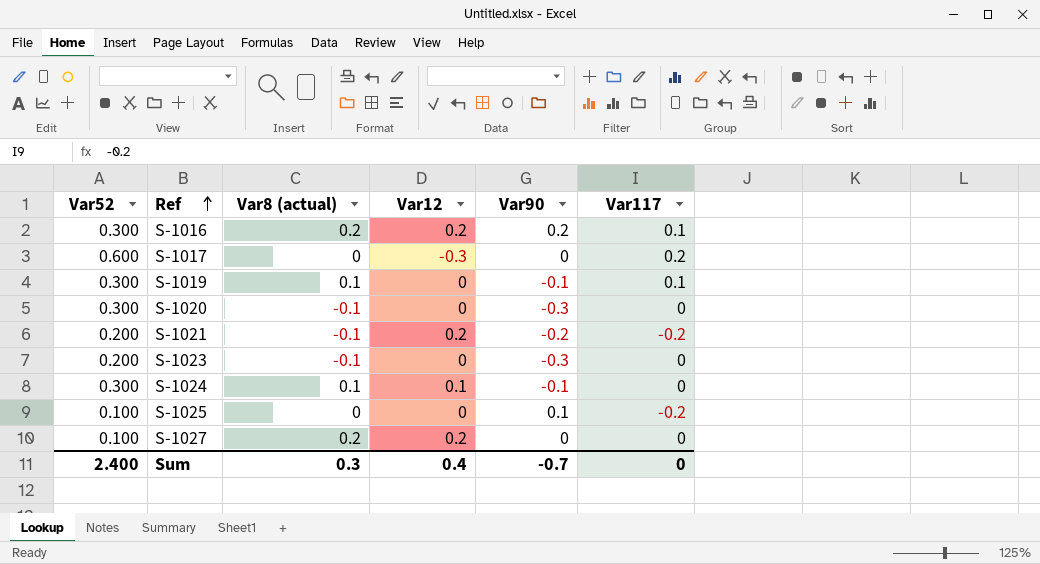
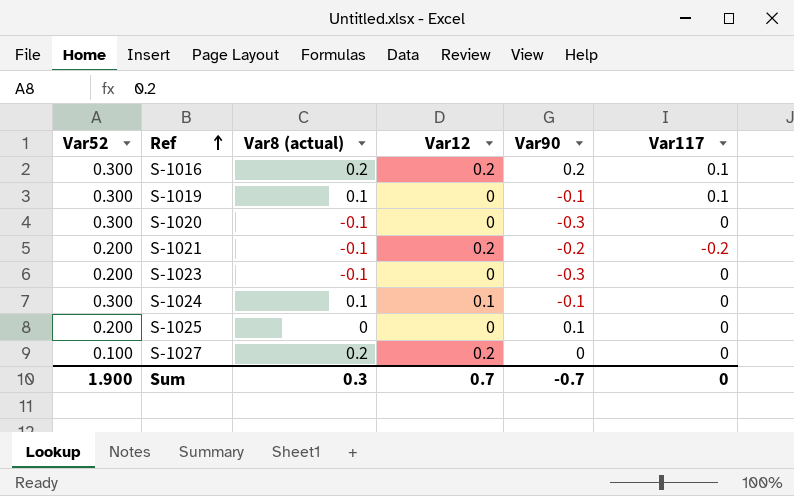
row S-1017: 0.600 | 0 | -0.3 | 0 | 0.2 -> none
S-1025 | Var52: 0.100 -> 0.200
S-1025 | Var117: -0.2 -> 0
Sum | Var52: 2.400 -> 1.900
Sum | Var12: 0.4 -> 0.7

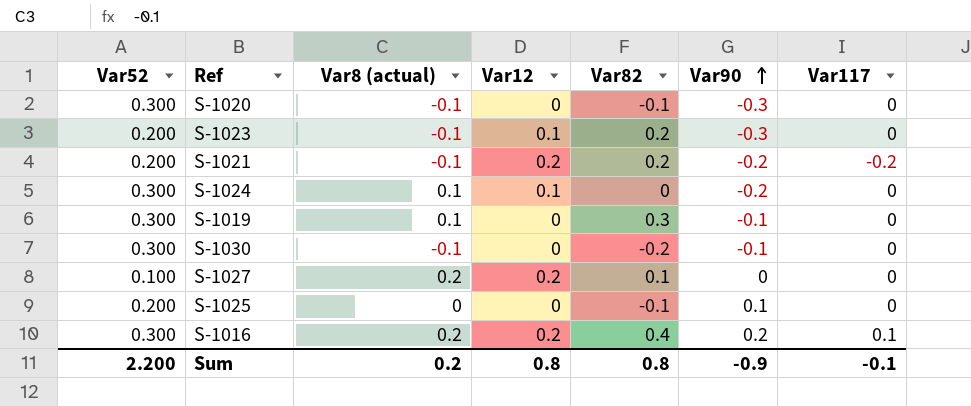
row order: Ref ascending -> Var90 ascending
column Var82 | position: none -> 5
S-1023 | Var12: 0 -> 0.1
S-1024 | Var90: -0.1 -> -0.2
S-1019 | Var117: 0.1 -> 0
row S-1030: none -> 0.300 | -0.1 | 0 | -0.2 | -0.1 | 0
Sum | Var52: 1.900 -> 2.200
Sum | Var8 (actual): 0.3 -> 0.2
Sum | Var12: 0.7 -> 0.8
Sum | Var90: -0.7 -> -0.9
Sum | Var117: 0 -> -0.1

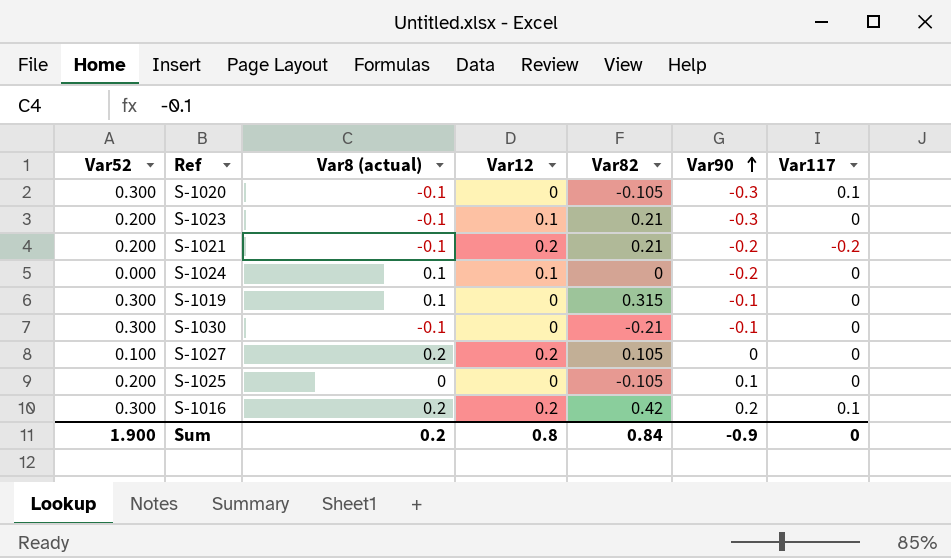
S-1020 | Var82: -0.1 -> -0.105
S-1020 | Var117: 0 -> 0.1
S-1023 | Var82: 0.2 -> 0.21
S-1021 | Var82: 0.2 -> 0.21
S-1024 | Var52: 0.300 -> 0.000
S-1019 | Var82: 0.3 -> 0.315
S-1030 | Var82: -0.2 -> -0.21
S-1027 | Var82: 0.1 -> 0.105
S-1025 | Var82: -0.1 -> -0.105
S-1016 | Var82: 0.4 -> 0.42
Sum | Var52: 2.200 -> 1.900
Sum | Var82: 0.8 -> 0.84
Sum | Var117: -0.1 -> 0

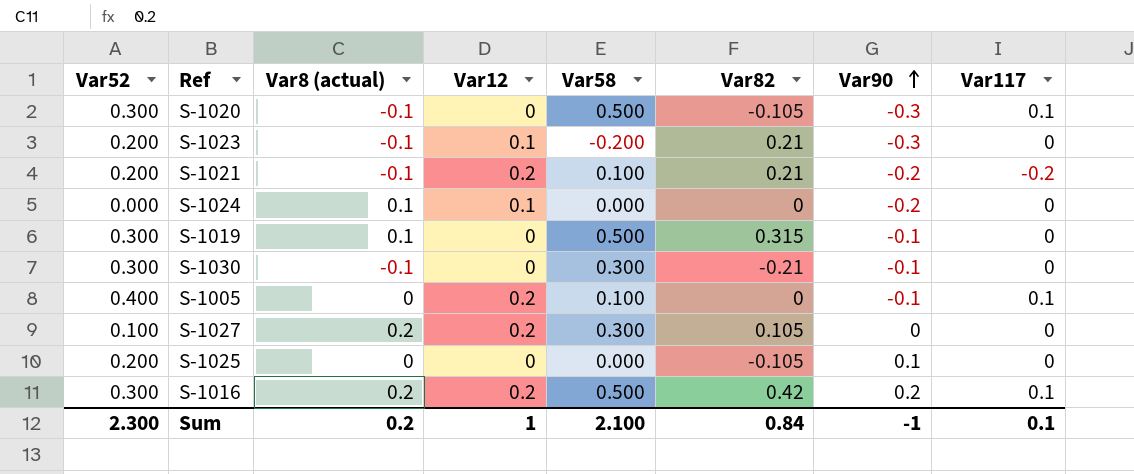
column Var58 | position: none -> 5
row S-1005: none -> 0.400 | 0 | 0.2 | 0.100 | 0 | -0.1 | 0.1
Sum | Var52: 1.900 -> 2.300
Sum | Var12: 0.8 -> 1
Sum | Var90: -0.9 -> -1
Sum | Var117: 0 -> 0.1

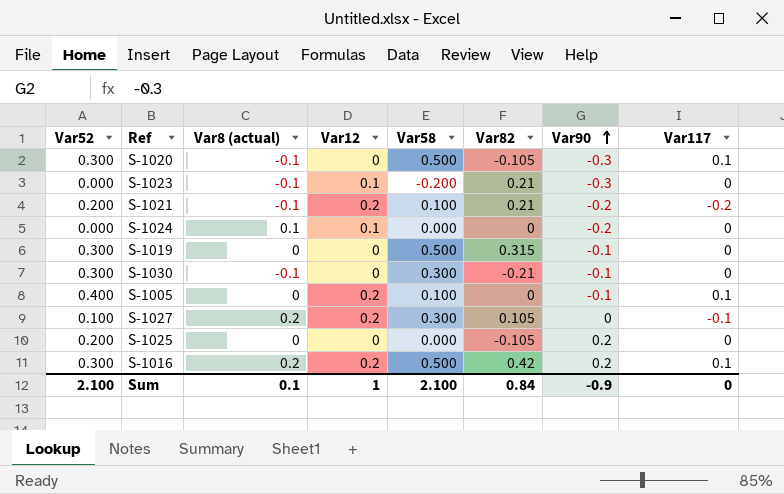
S-1023 | Var52: 0.200 -> 0.000
S-1019 | Var8 (actual): 0.1 -> 0
S-1027 | Var117: 0 -> -0.1
S-1025 | Var90: 0.1 -> 0.2
Sum | Var52: 2.300 -> 2.100
Sum | Var8 (actual): 0.2 -> 0.1
Sum | Var90: -1 -> -0.9
Sum | Var117: 0.1 -> 0

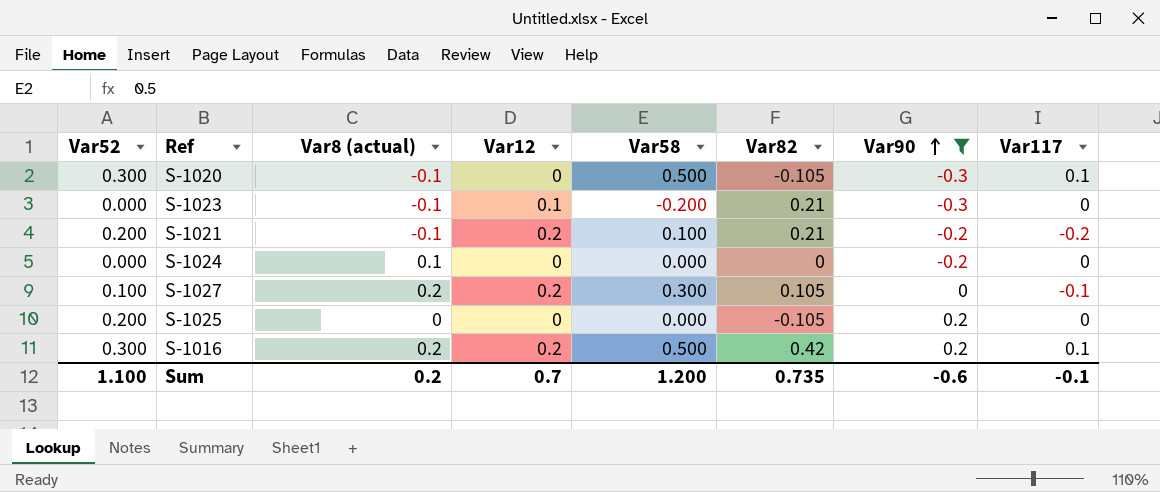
filter: none -> Var90 != -0.1
S-1024 | Var12: 0.1 -> 0
Sum | Var52: 2.100 -> 1.100
Sum | Var8 (actual): 0.1 -> 0.2
Sum | Var12: 1 -> 0.7
Sum | Var58: 2.100 -> 1.200
Sum | Var82: 0.84 -> 0.735
Sum | Var90: -0.9 -> -0.6
Sum | Var117: 0 -> -0.1

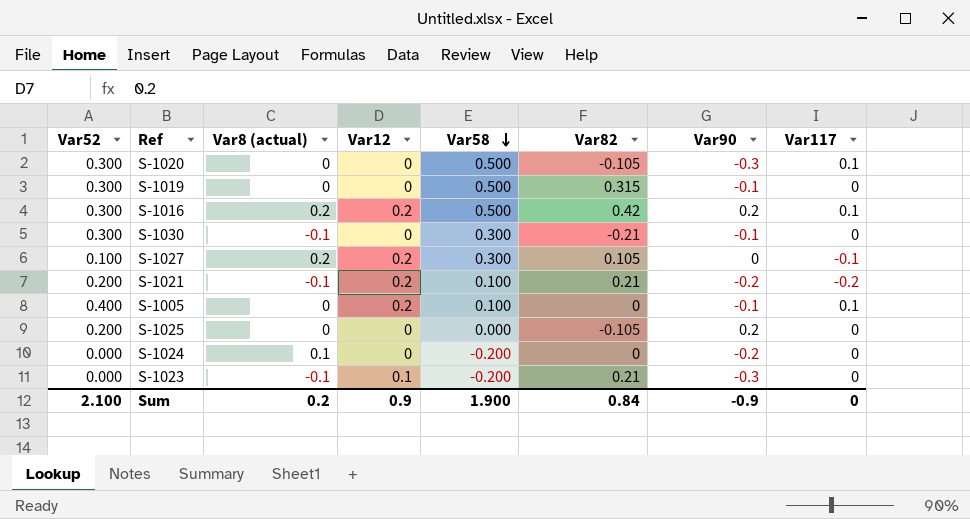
filter: Var90 != -0.1 -> none
row order: Var90 ascending -> Var58 descending
S-1020 | Var8 (actual): -0.1 -> 0
S-1024 | Var58: 0.000 -> -0.200
Sum | Var52: 1.100 -> 2.100
Sum | Var12: 0.7 -> 0.9
Sum | Var58: 1.200 -> 1.900
Sum | Var82: 0.735 -> 0.84
Sum | Var90: -0.6 -> -0.9
Sum | Var117: -0.1 -> 0

